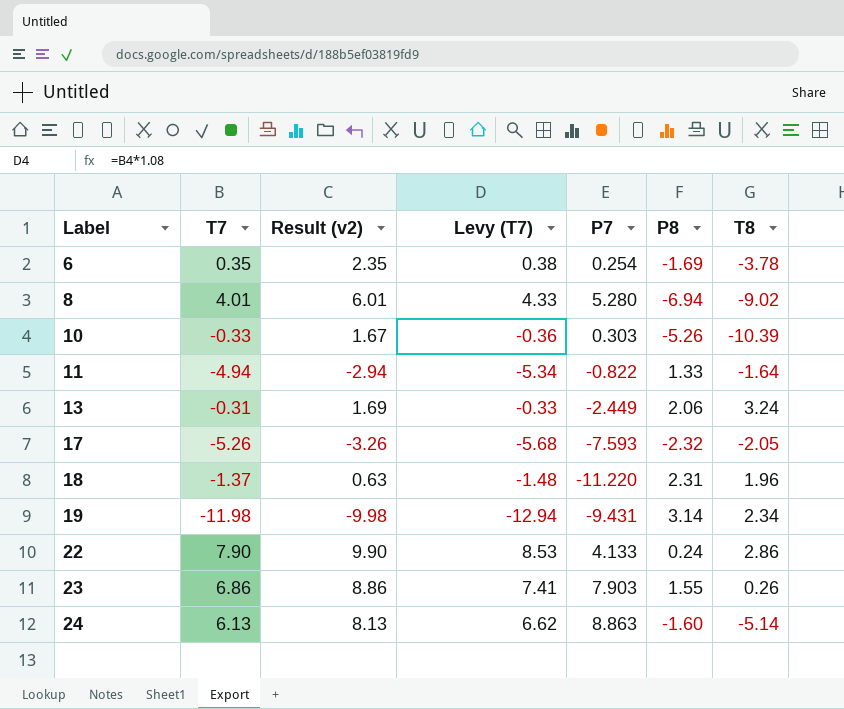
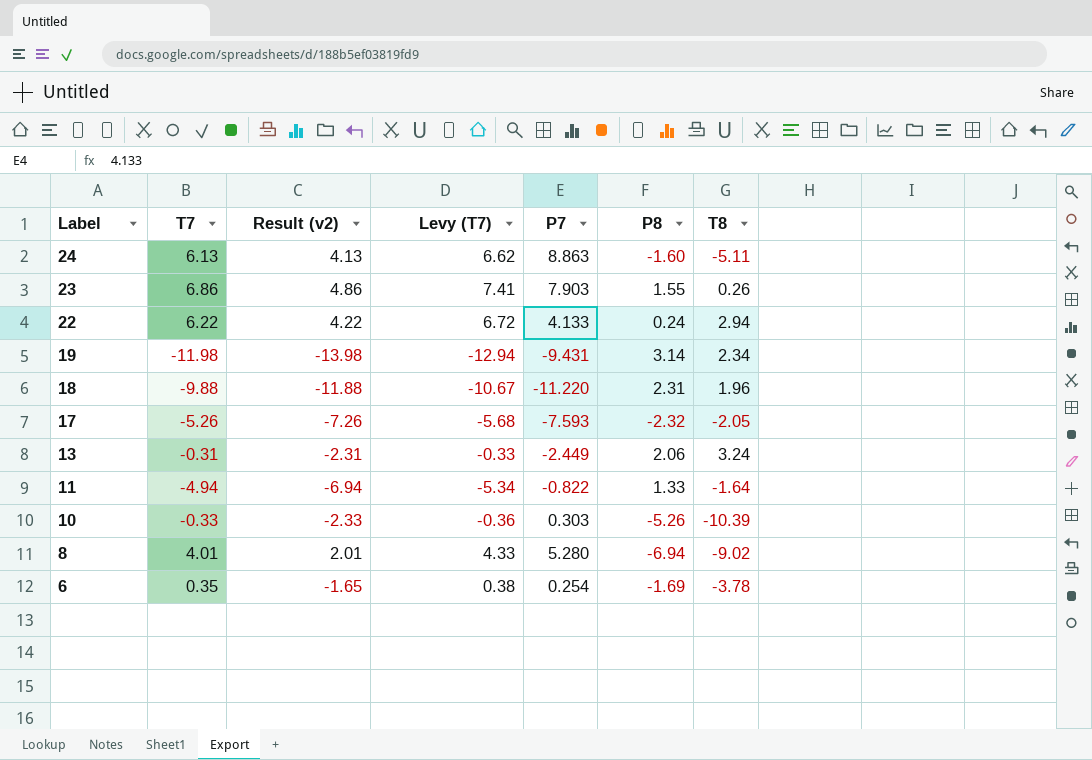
row order: Label ascending -> Label descending
column Result (v2) | formula: [T7] + 2 -> [T7] - 2
24 | T8: -5.14 -> -5.11
22 | T7: 7.90 -> 6.22
22 | Levy (T7): 8.53 -> 6.72
22 | T8: 2.86 -> 2.94
18 | T7: -1.37 -> -9.88
18 | Levy (T7): -1.48 -> -10.67

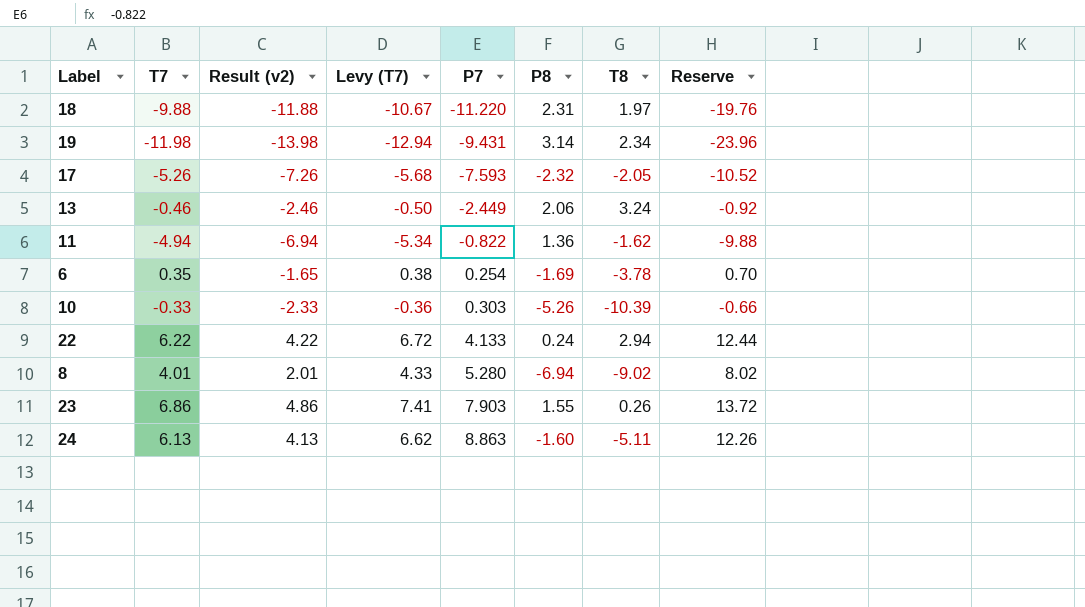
row order: Label descending -> P7 ascending
column Reserve | formula: none -> [T7] * 2
18 | T8: 1.96 -> 1.97
13 | T7: -0.31 -> -0.46
13 | Result (v2): -2.31 -> -2.46
13 | Levy (T7): -0.33 -> -0.50
11 | P8: 1.33 -> 1.36
11 | T8: -1.64 -> -1.62

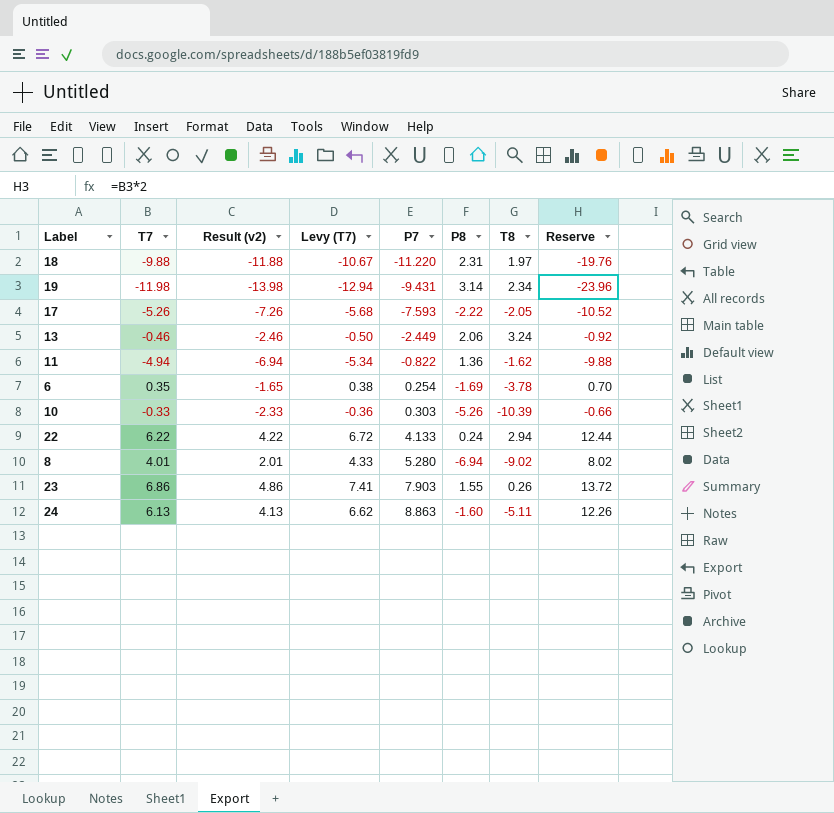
17 | P8: -2.32 -> -2.22

